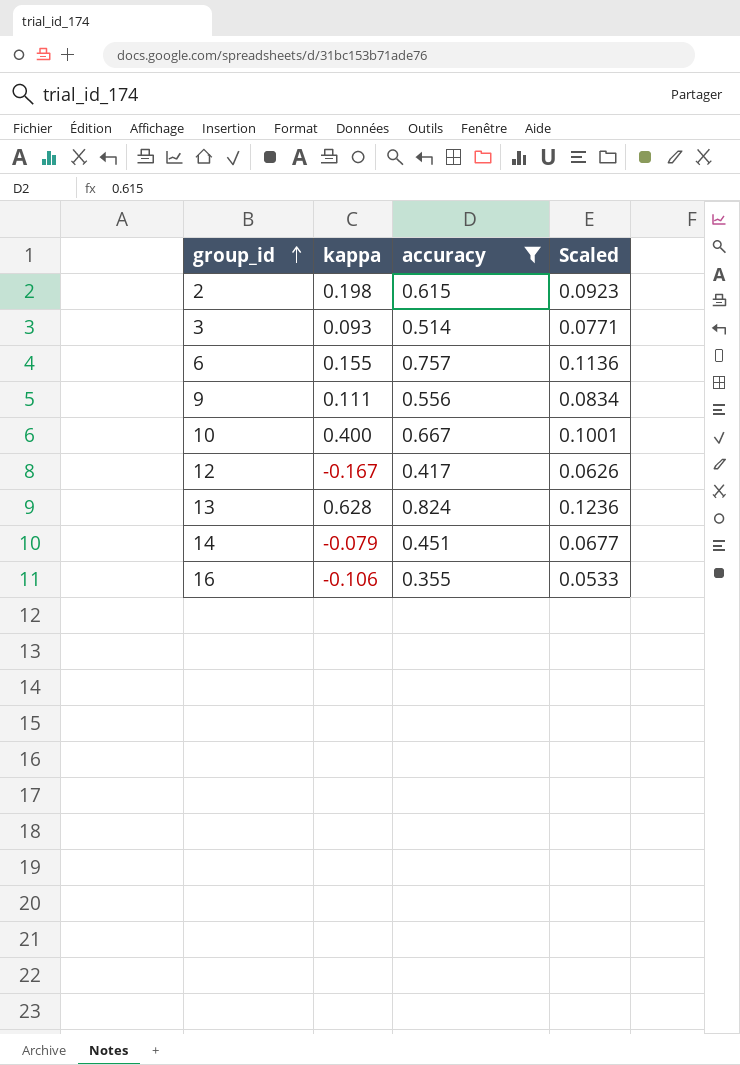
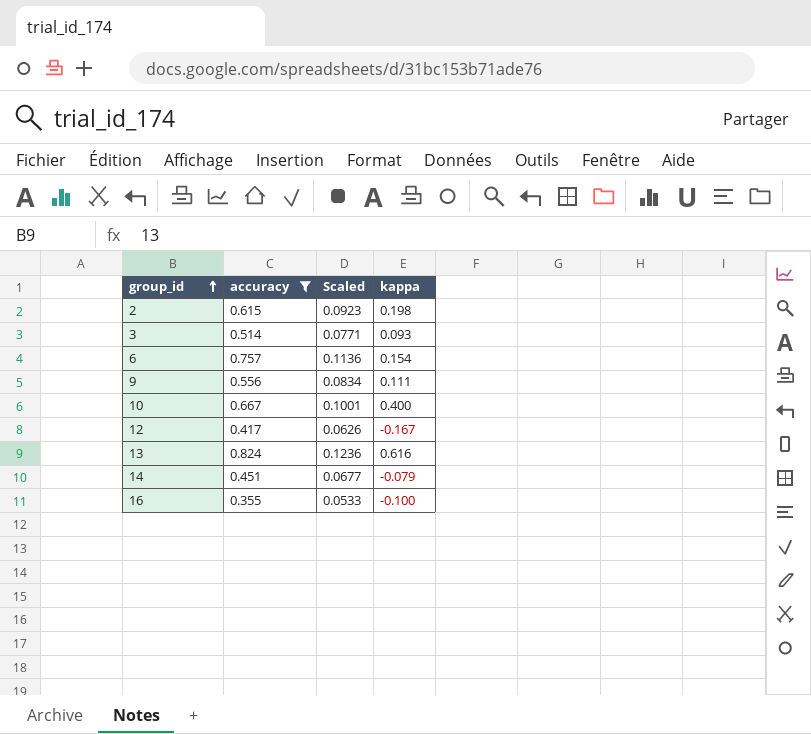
column kappa | position: 2 -> 4
6 | kappa: 0.155 -> 0.154
13 | kappa: 0.628 -> 0.616
16 | kappa: -0.106 -> -0.100

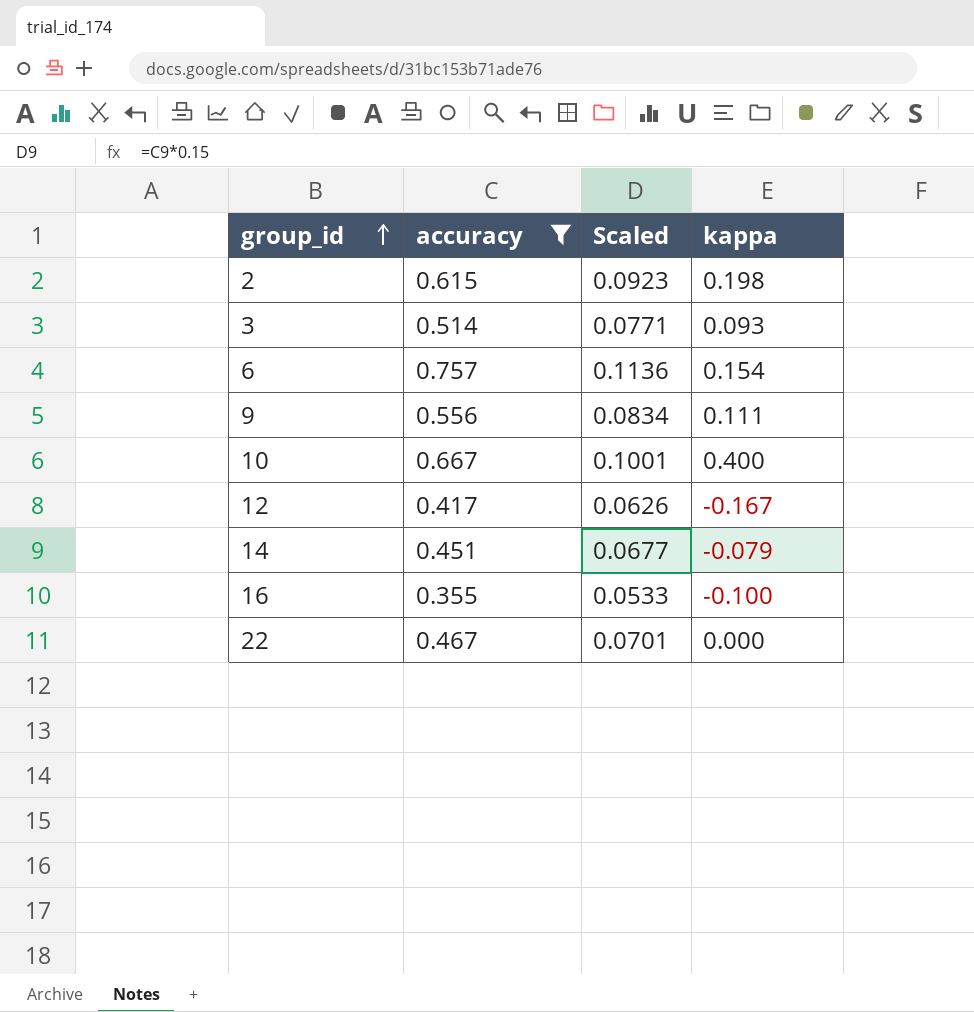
row 13: 0.824 | 0.1236 | 0.616 -> none
row 22: none -> 0.467 | 0.0701 | 0.000

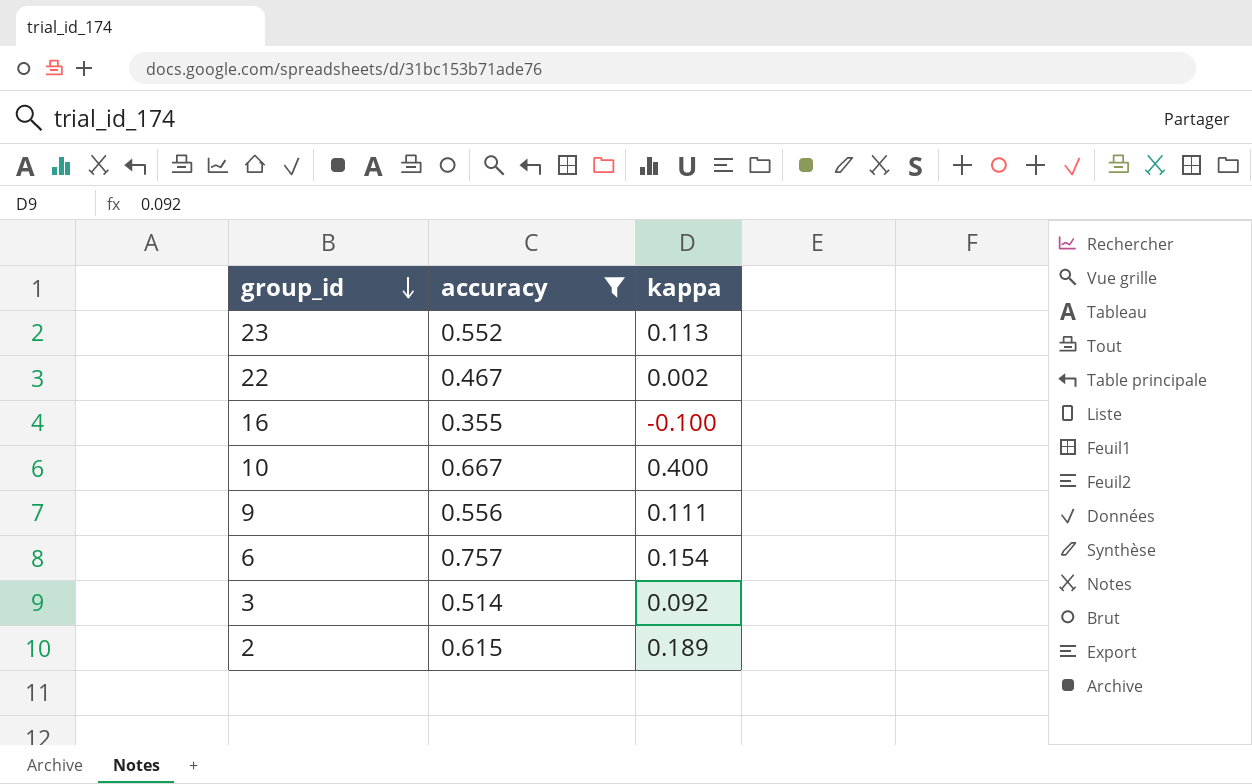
row order: group_id ascending -> group_id descending
column Scaled | formula: [accuracy] * 0.15 -> none
row 12: 0.417 | 0.0626 | -0.167 -> none
row 14: 0.451 | 0.0677 | -0.079 -> none
row 23: none -> 0.552 | 0.113
22 | kappa: 0.000 -> 0.002
3 | kappa: 0.093 -> 0.092
2 | kappa: 0.198 -> 0.189

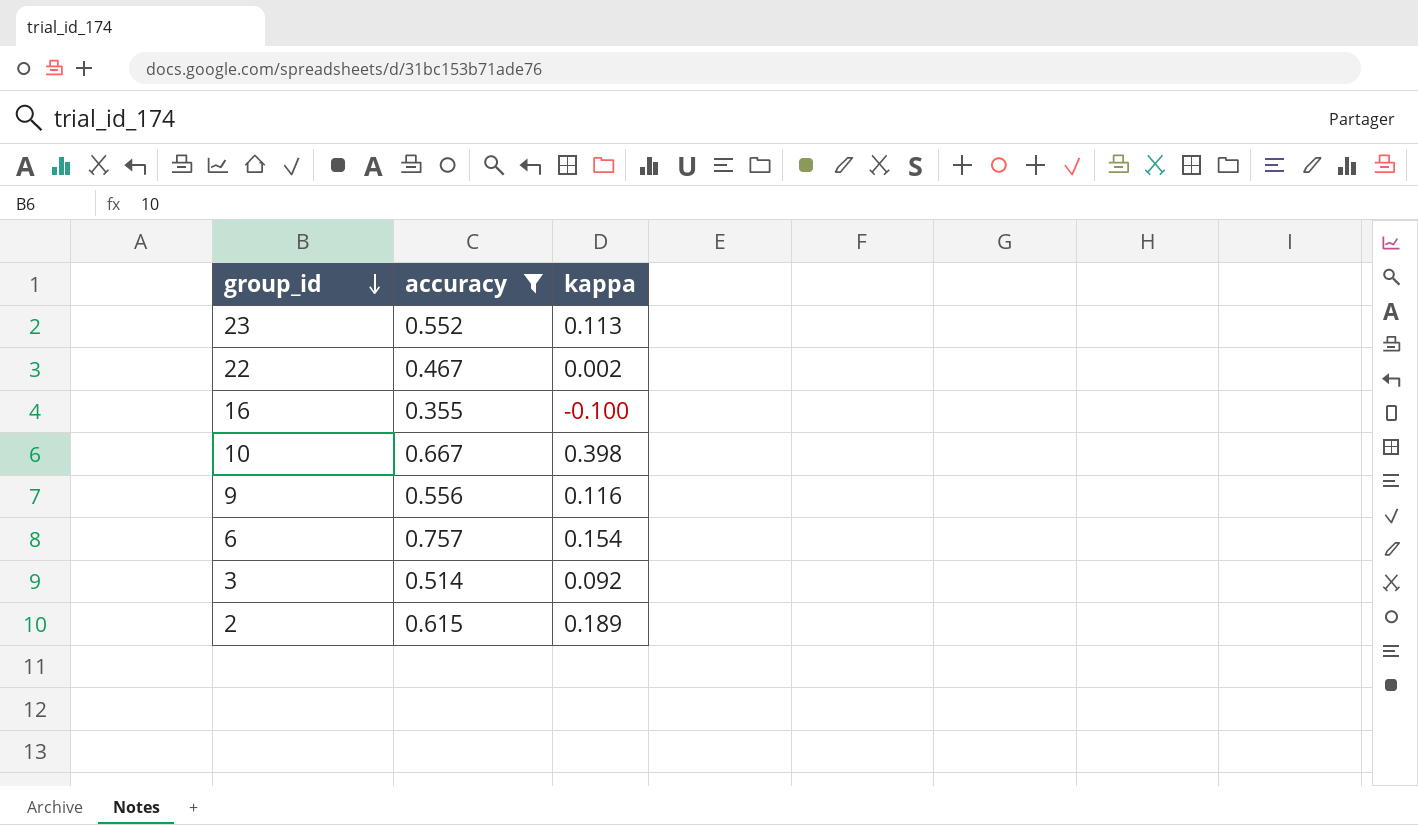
10 | kappa: 0.400 -> 0.398
9 | kappa: 0.111 -> 0.116

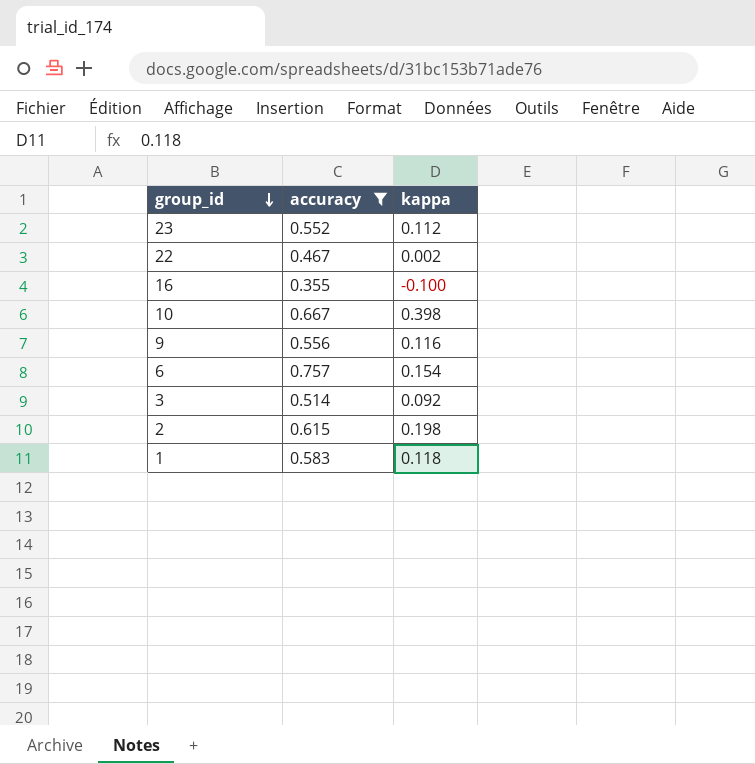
23 | kappa: 0.113 -> 0.112
2 | kappa: 0.189 -> 0.198
row 1: none -> 0.583 | 0.118

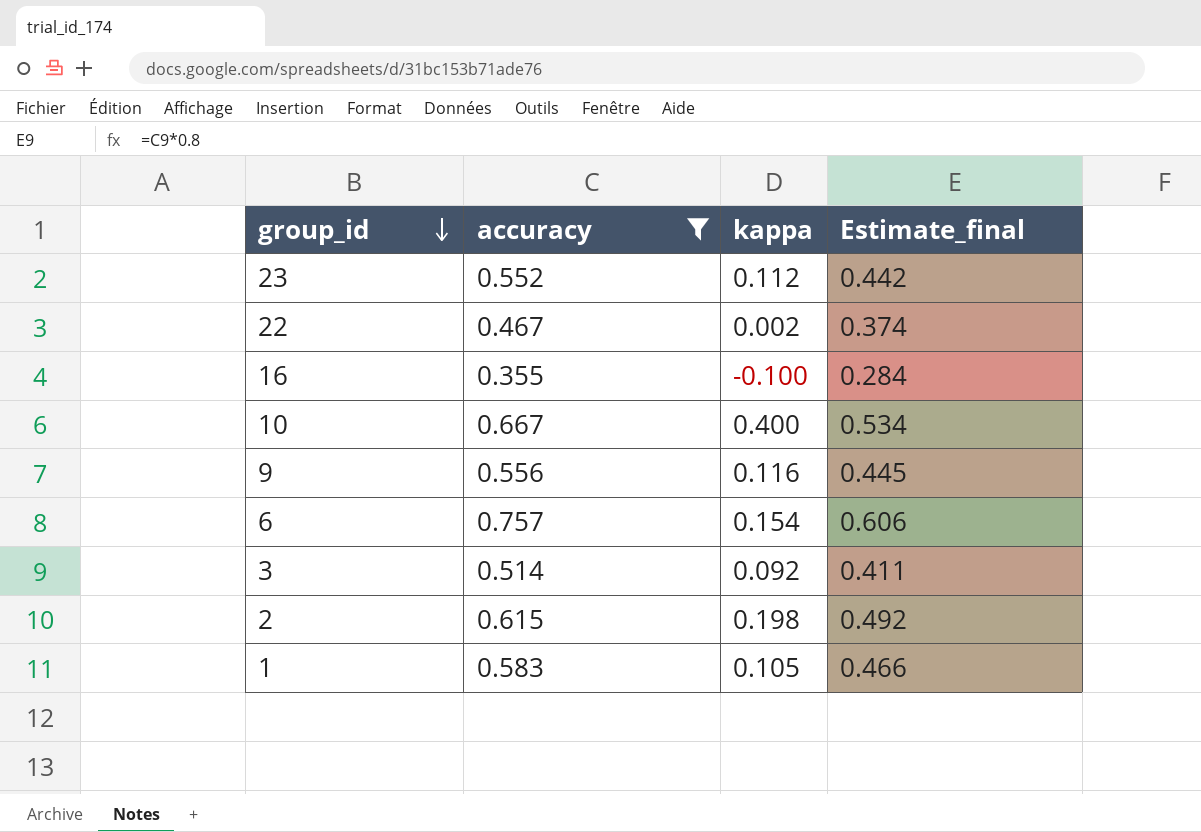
column Estimate_final | formula: none -> [accuracy] * 0.8
10 | kappa: 0.398 -> 0.400
1 | kappa: 0.118 -> 0.105

